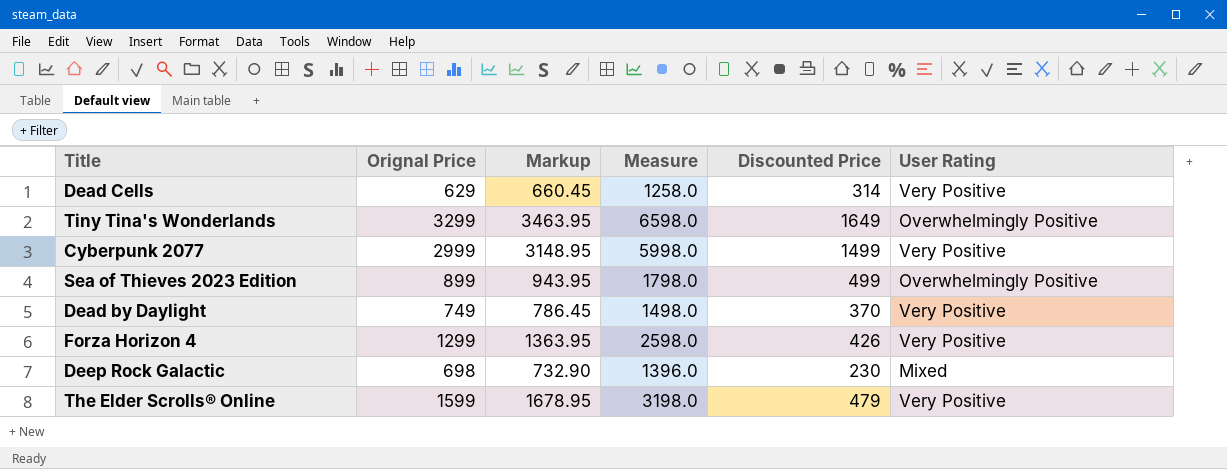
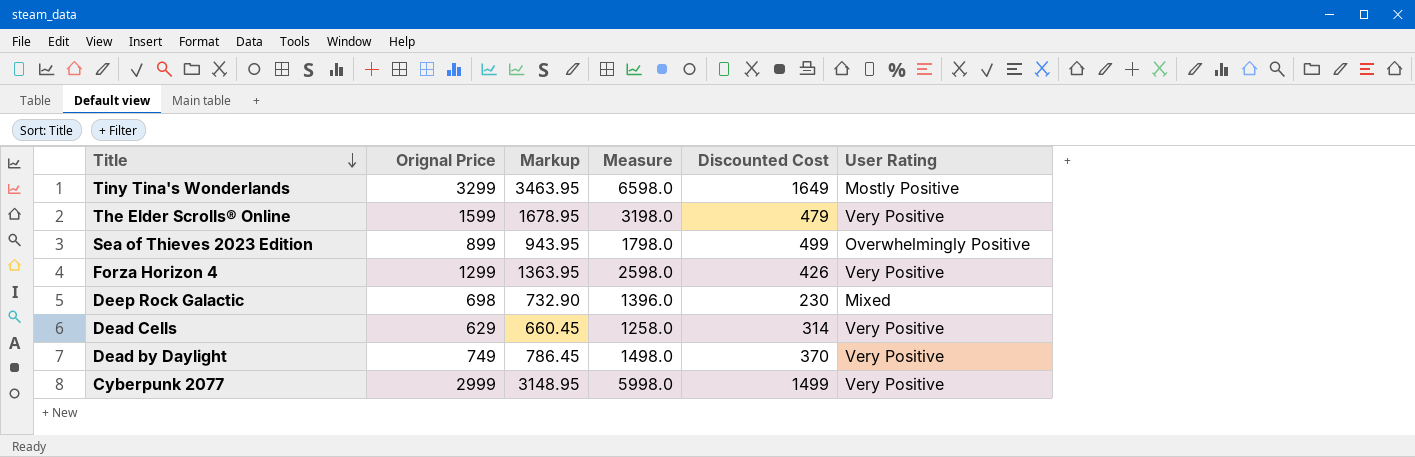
row order: none -> Title descending
column name: Discounted Price -> Discounted Cost
Tiny Tina's Wonderlands | User Rating: Overwhelmingly Positive -> Mostly Positive

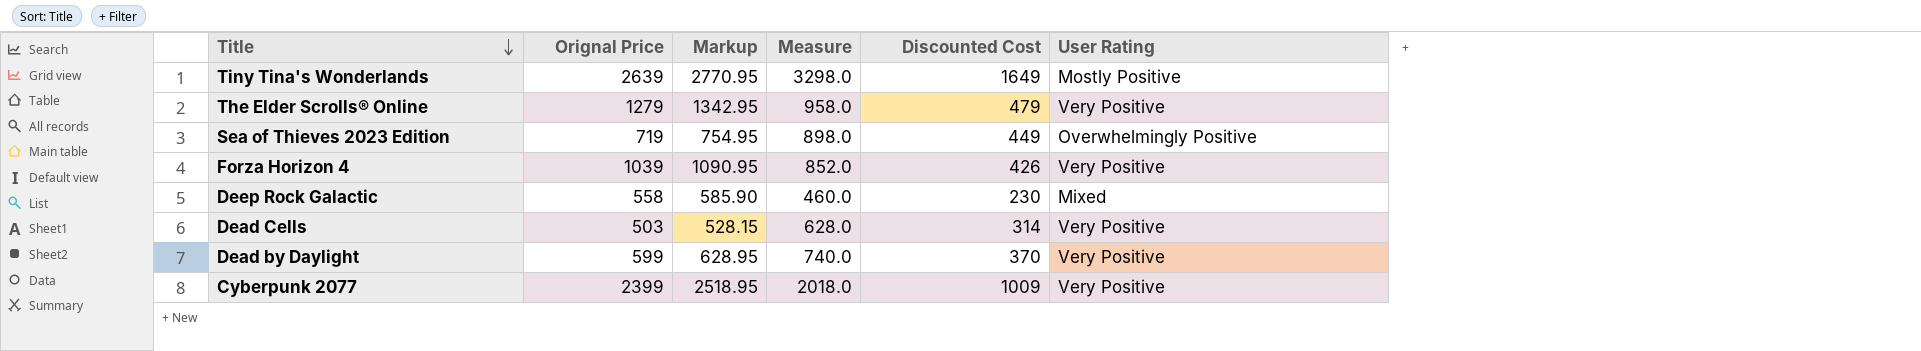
column Measure | formula: [Orignal Price] * 2 -> [Discounted Cost] * 2
Tiny Tina's Wonderlands | Orignal Price: 3299 -> 2639
Tiny Tina's Wonderlands | Markup: 3463.95 -> 2770.95
The Elder Scrolls® Online | Orignal Price: 1599 -> 1279
The Elder Scrolls® Online | Markup: 1678.95 -> 1342.95
Sea of Thieves 2023 Edition | Orignal Price: 899 -> 719
Sea of Thieves 2023 Edition | Markup: 943.95 -> 754.95
Sea of Thieves 2023 Edition | Discounted Cost: 499 -> 449
Forza Horizon 4 | Orignal Price: 1299 -> 1039
Forza Horizon 4 | Markup: 1363.95 -> 1090.95
Deep Rock Galactic | Orignal Price: 698 -> 558
Deep Rock Galactic | Markup: 732.90 -> 585.90
Dead Cells | Orignal Price: 629 -> 503
Dead Cells | Markup: 660.45 -> 528.15
Dead by Daylight | Orignal Price: 749 -> 599
Dead by Daylight | Markup: 786.45 -> 628.95
Cyberpunk 2077 | Orignal Price: 2999 -> 2399
Cyberpunk 2077 | Markup: 3148.95 -> 2518.95
Cyberpunk 2077 | Discounted Cost: 1499 -> 1009

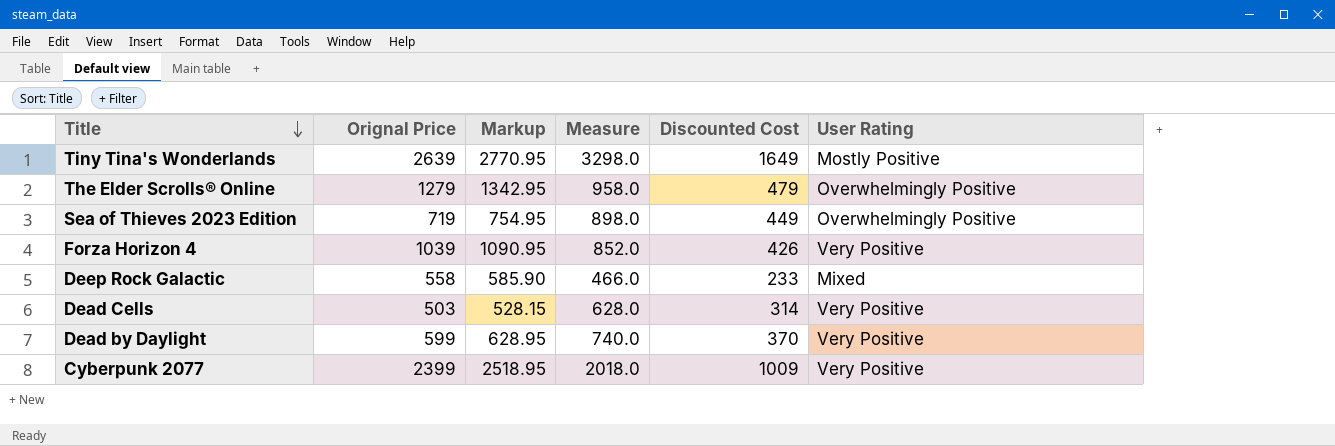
The Elder Scrolls® Online | User Rating: Very Positive -> Overwhelmingly Positive
Deep Rock Galactic | Measure: 460.0 -> 466.0
Deep Rock Galactic | Discounted Cost: 230 -> 233

